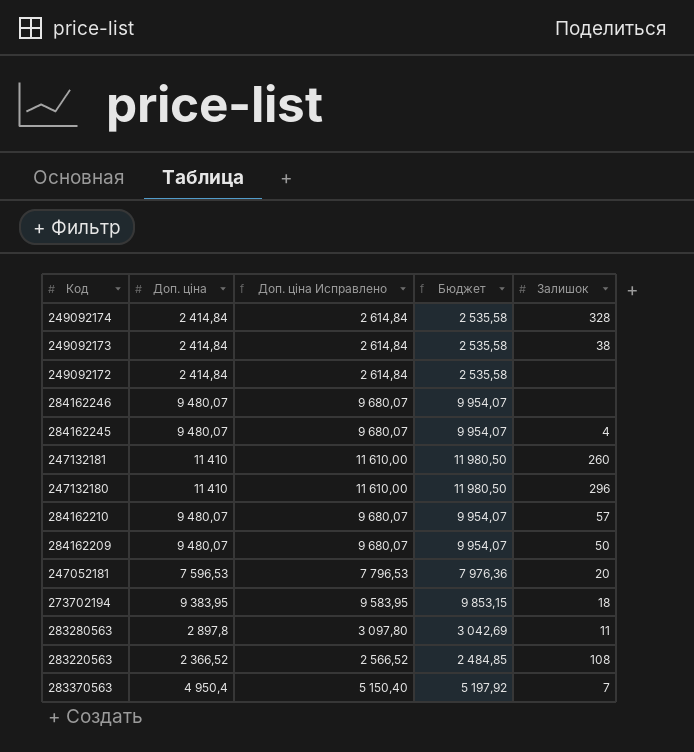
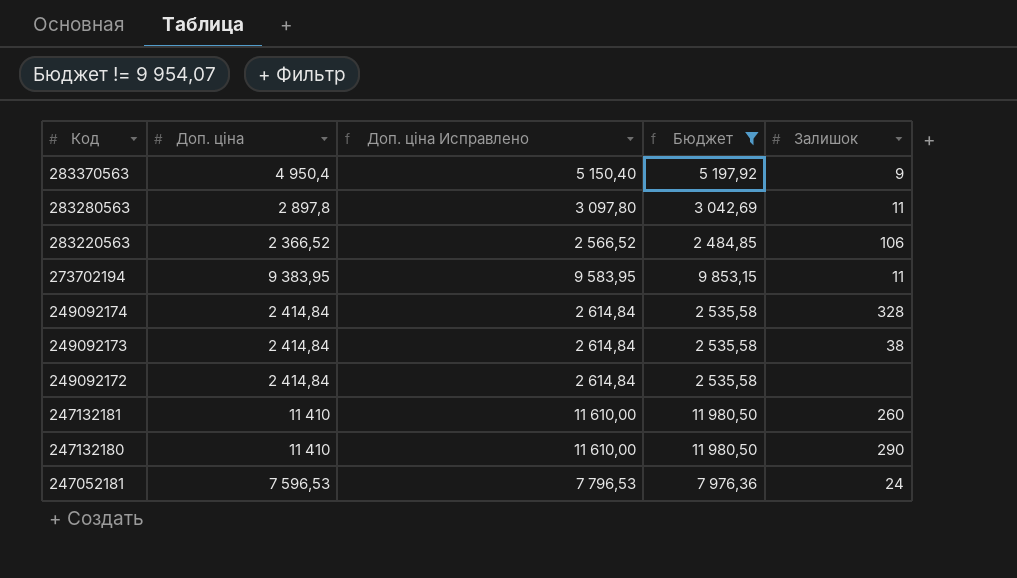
filter: none -> Бюджет != 9 954,07
row order: none -> Код descending
283370563 | Залишок: 7 -> 9
283220563 | Залишок: 108 -> 106
273702194 | Залишок: 18 -> 11
247132180 | Залишок: 296 -> 290
247052181 | Залишок: 20 -> 24

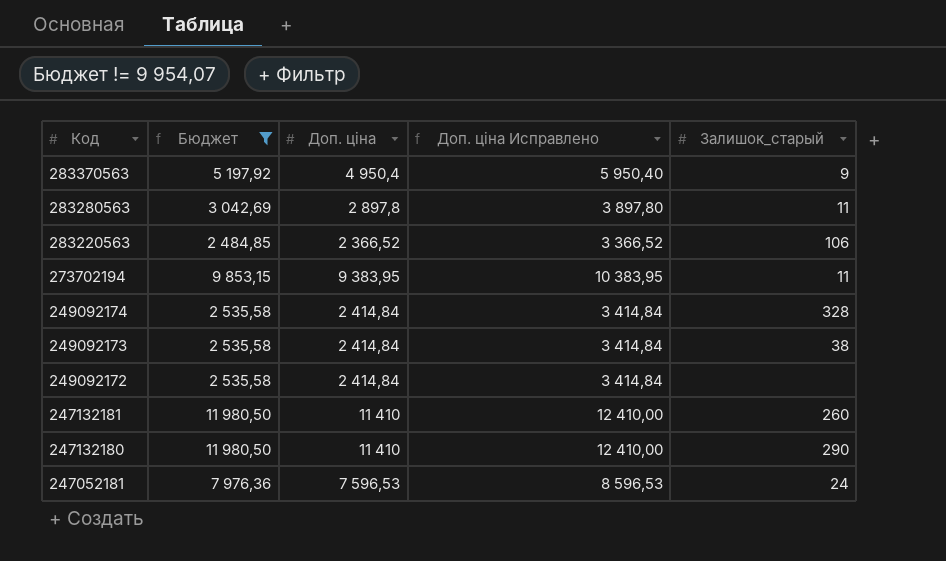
column Бюджет | position: 4 -> 2
column Доп. ціна Исправлено | formula: [Доп. ціна] + 200 -> [Доп. ціна] + 1000
column name: Залишок -> Залишок_старый

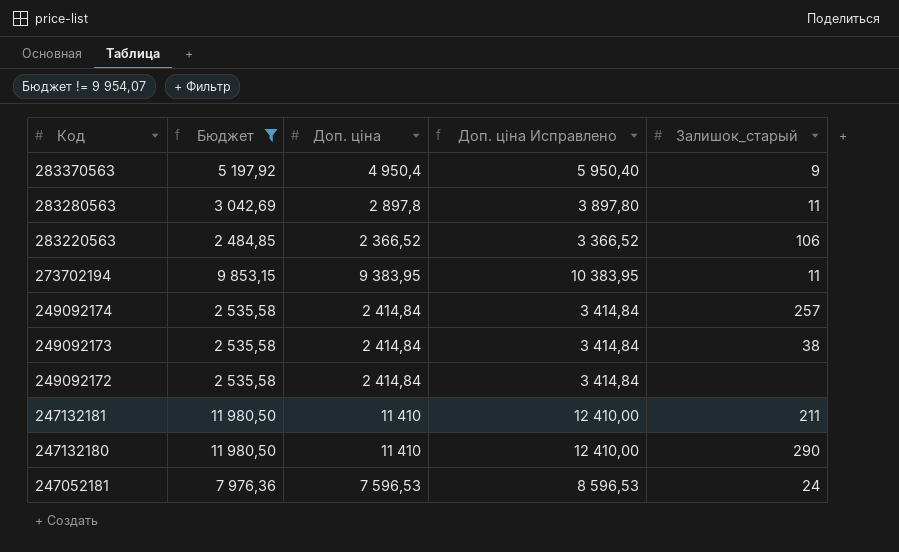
249092174 | Залишок_старый: 328 -> 257
247132181 | Залишок_старый: 260 -> 211

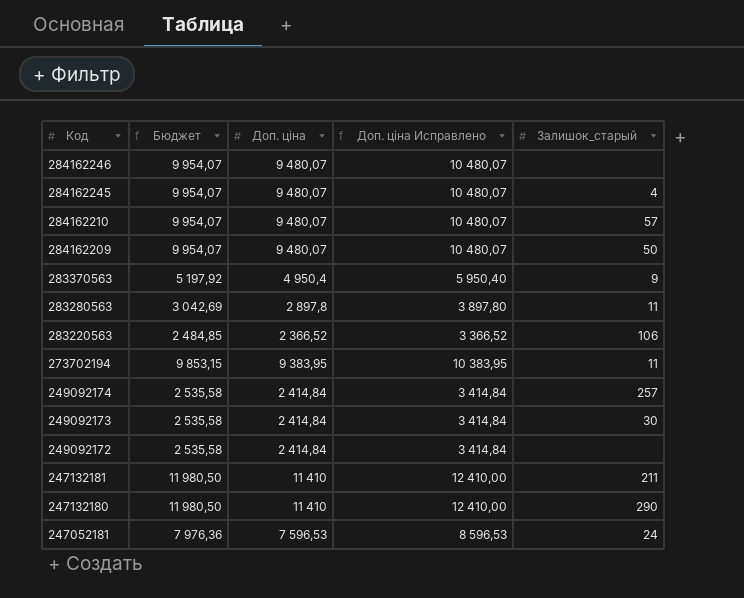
filter: Бюджет != 9 954,07 -> none
249092173 | Залишок_старый: 38 -> 30

